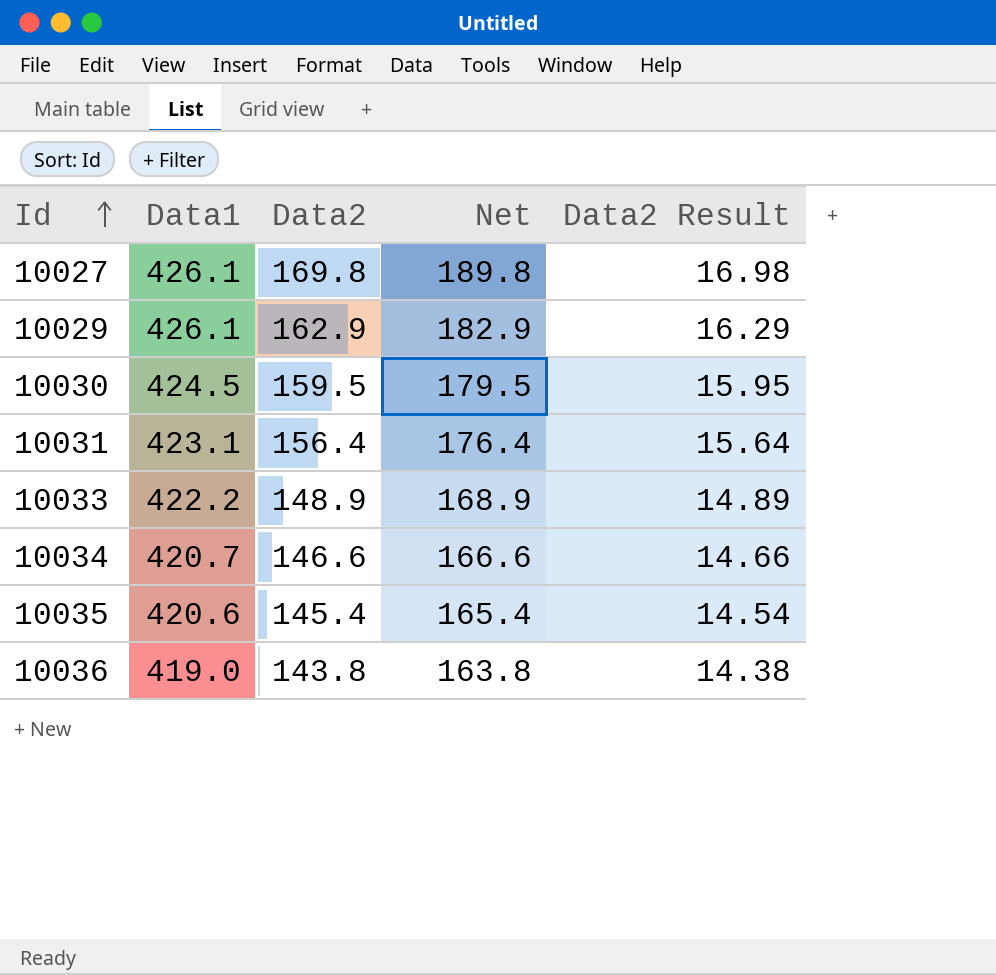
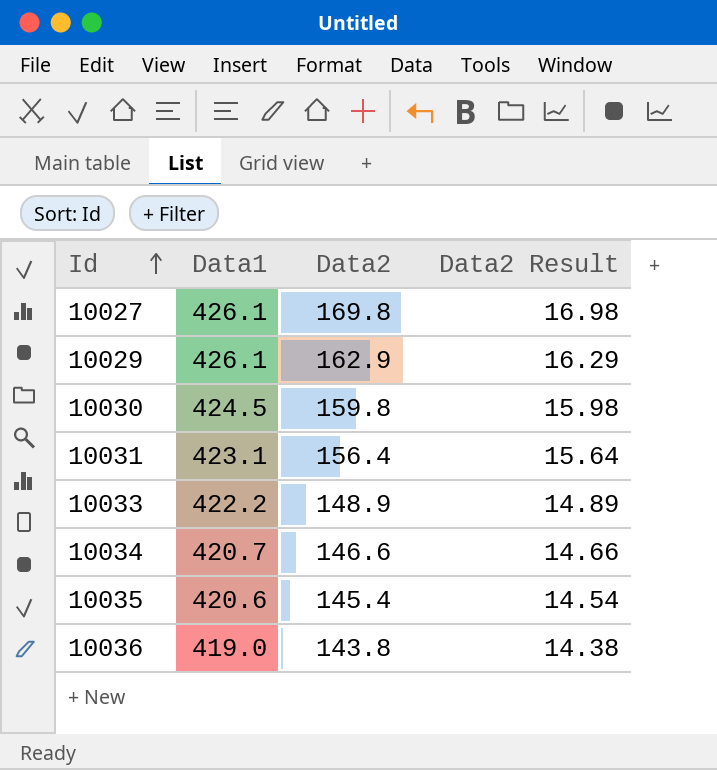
column Net | formula: [Data2] + 20 -> none
10030 | Data2: 159.5 -> 159.8
10030 | Data2 Result: 15.95 -> 15.98

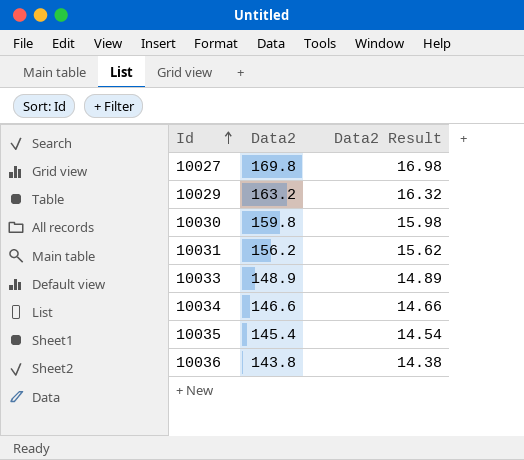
column Data1 | position: 2 -> none
10029 | Data2: 162.9 -> 163.2
10029 | Data2 Result: 16.29 -> 16.32
10031 | Data2: 156.4 -> 156.2
10031 | Data2 Result: 15.64 -> 15.62

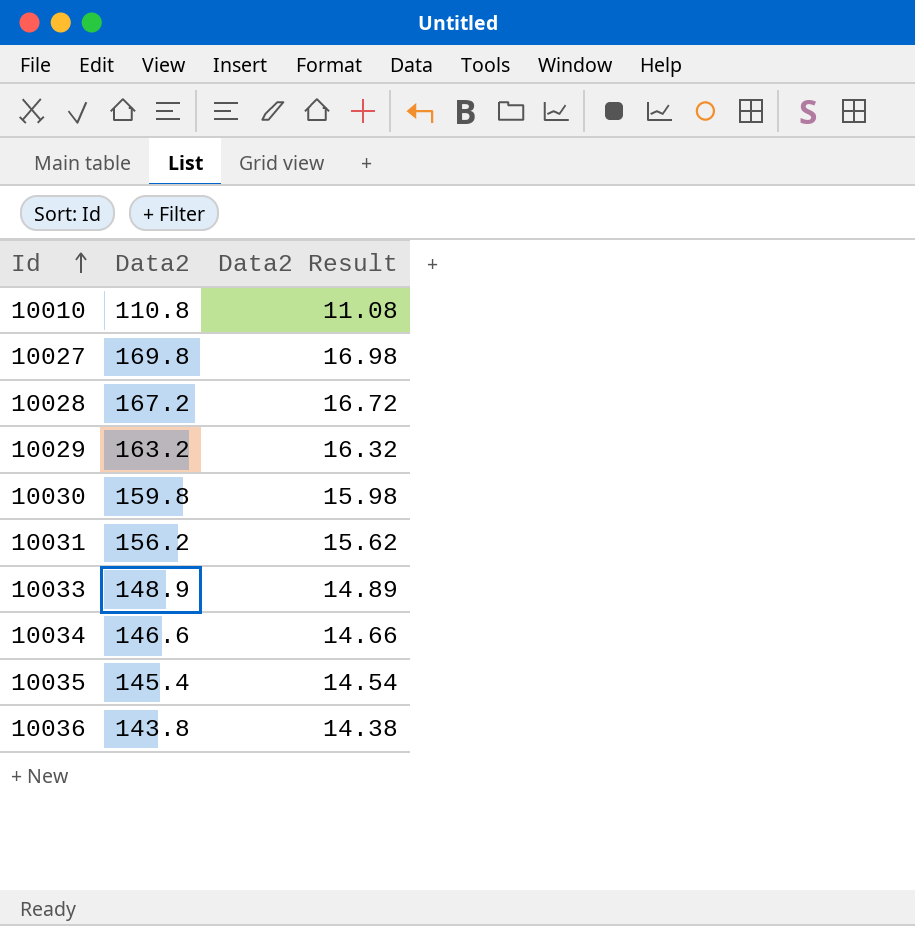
row 10010: none -> 110.8 | 11.08
row 10028: none -> 167.2 | 16.72

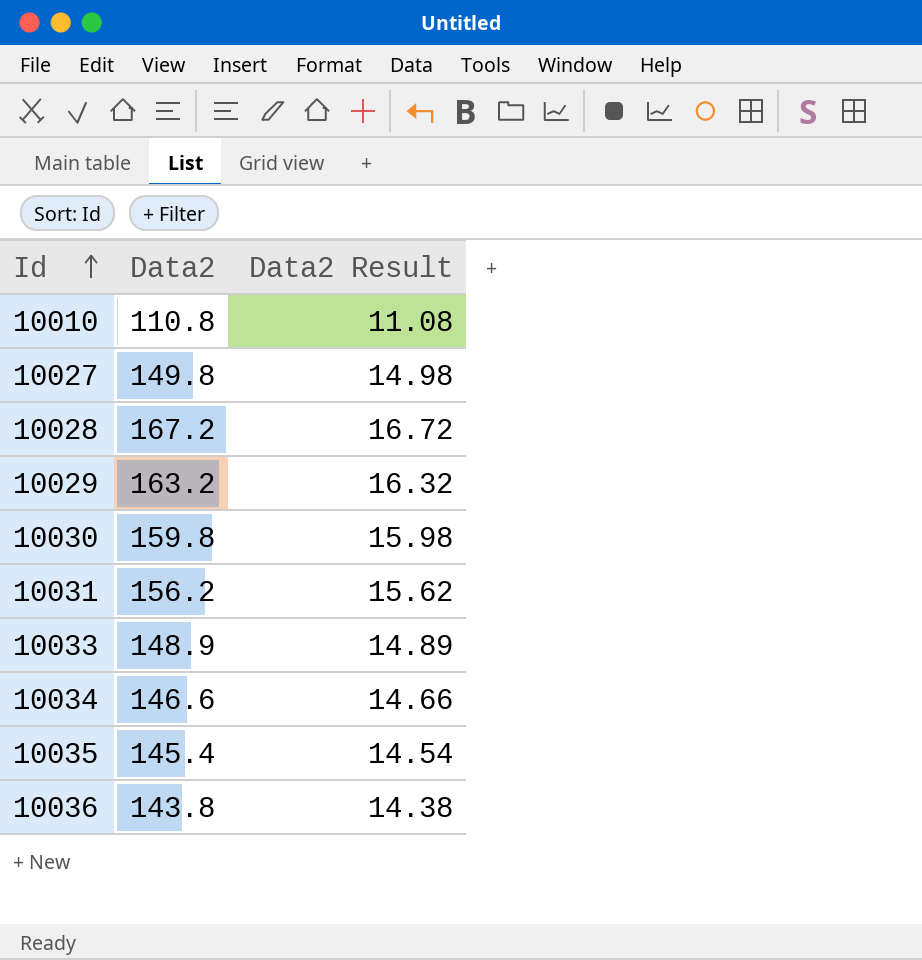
10027 | Data2: 169.8 -> 149.8
10027 | Data2 Result: 16.98 -> 14.98

